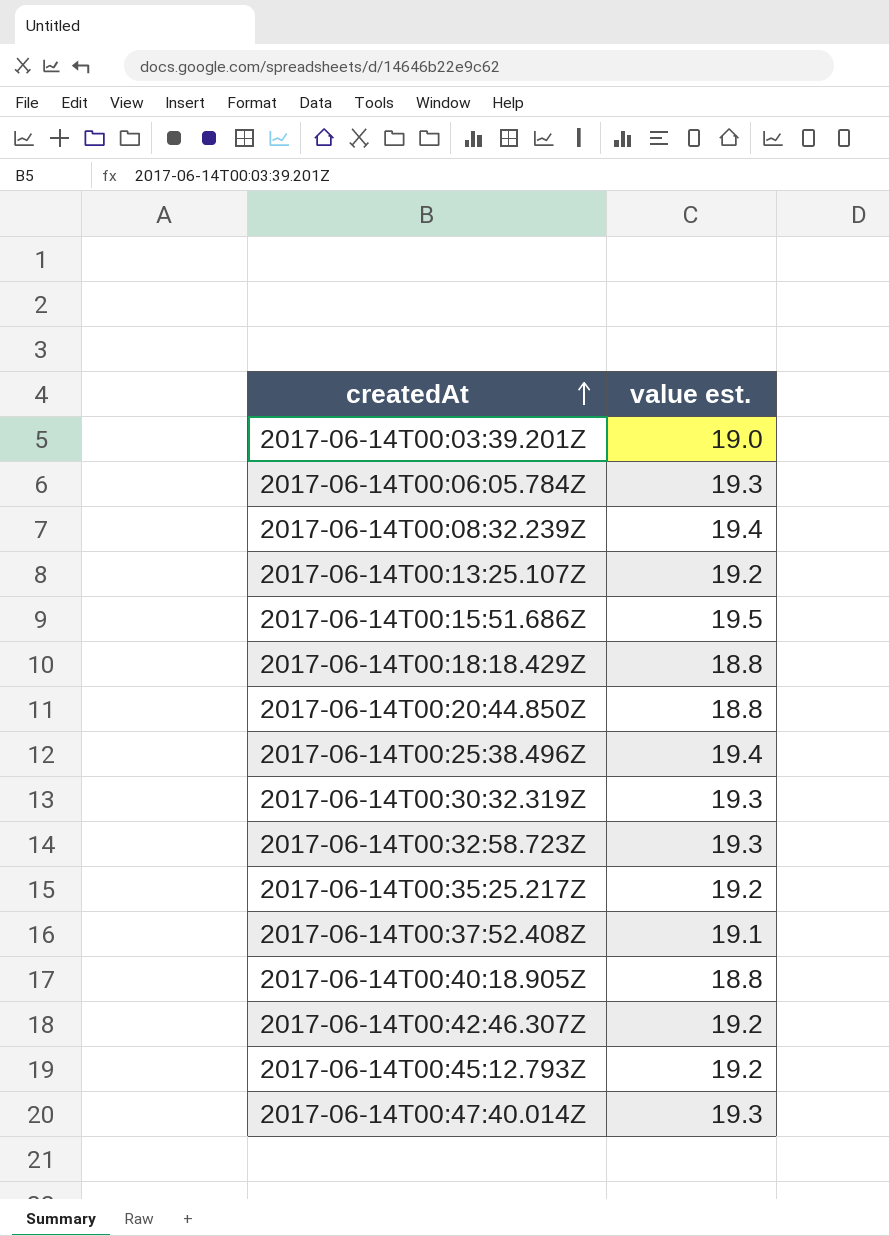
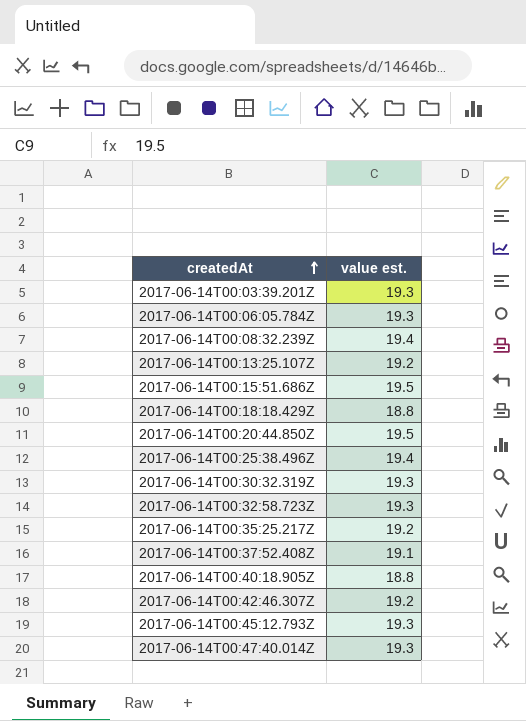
2017-06-14T00:03:39.201Z | value est.: 19.0 -> 19.3
2017-06-14T00:20:44.850Z | value est.: 18.8 -> 19.5
2017-06-14T00:45:12.793Z | value est.: 19.2 -> 19.3

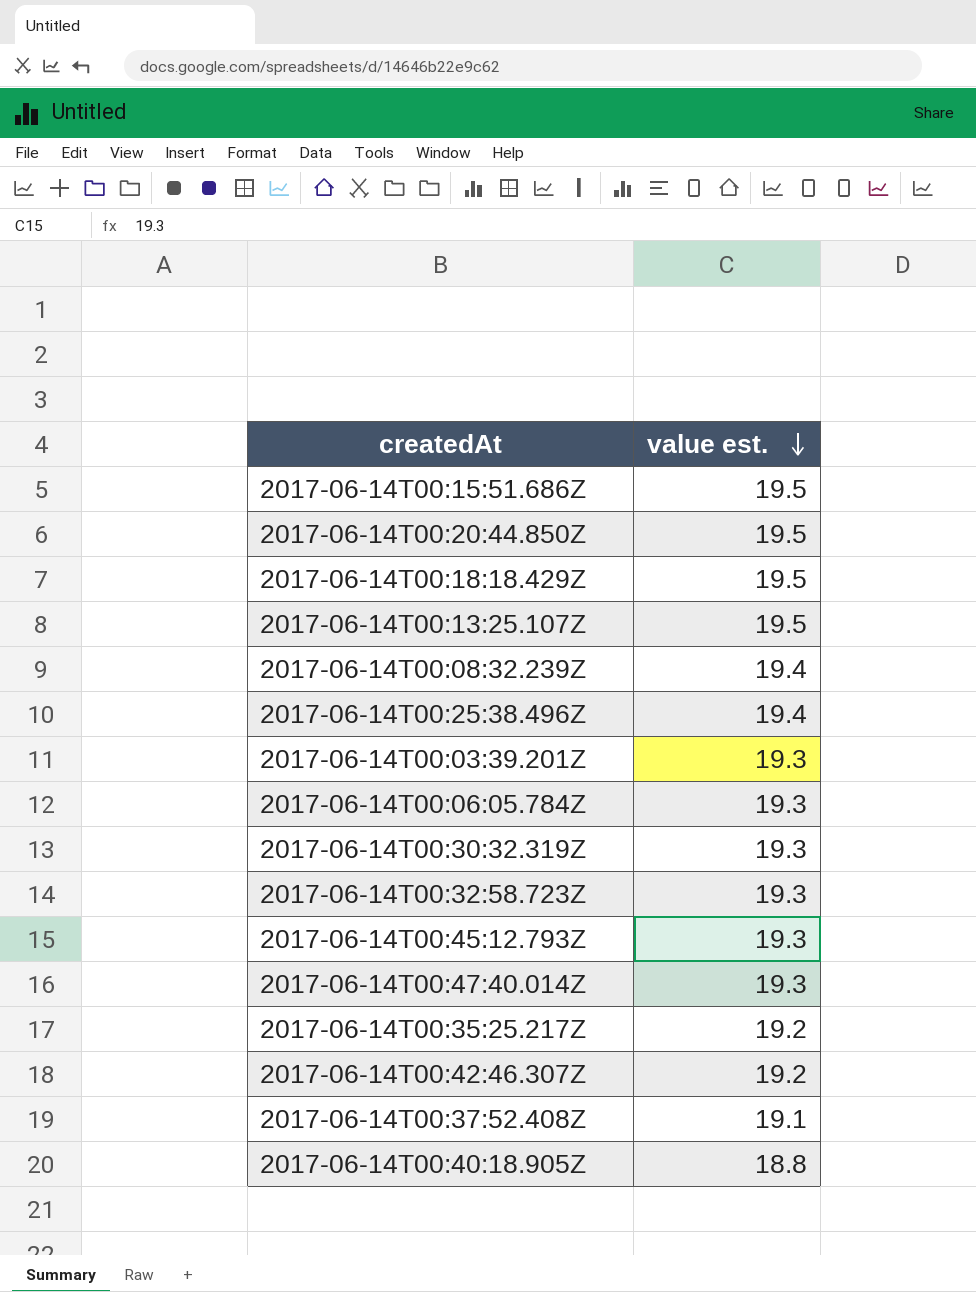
row order: createdAt ascending -> value est. descending
2017-06-14T00:18:18.429Z | value est.: 18.8 -> 19.5
2017-06-14T00:13:25.107Z | value est.: 19.2 -> 19.5

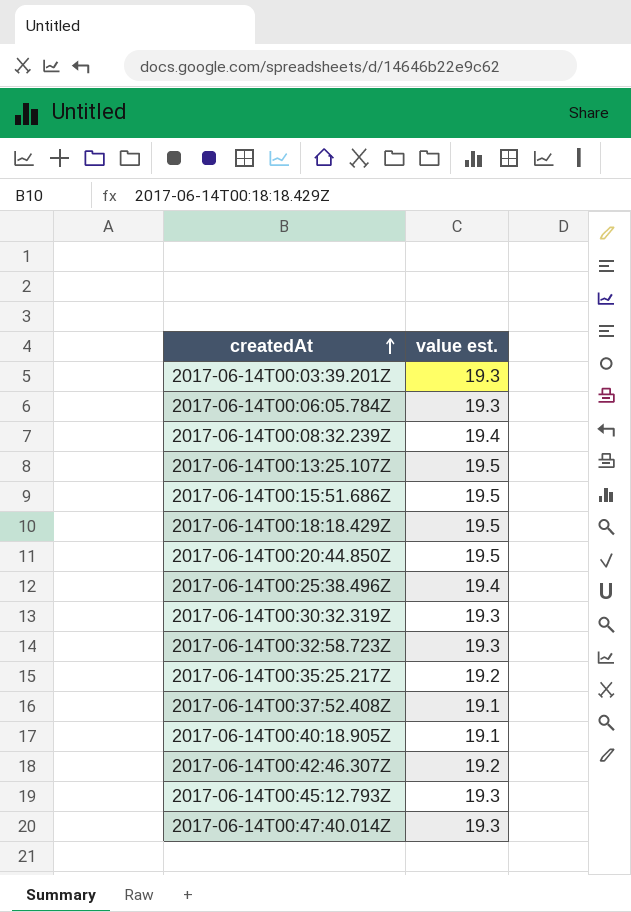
row order: value est. descending -> createdAt ascending
2017-06-14T00:40:18.905Z | value est.: 18.8 -> 19.1

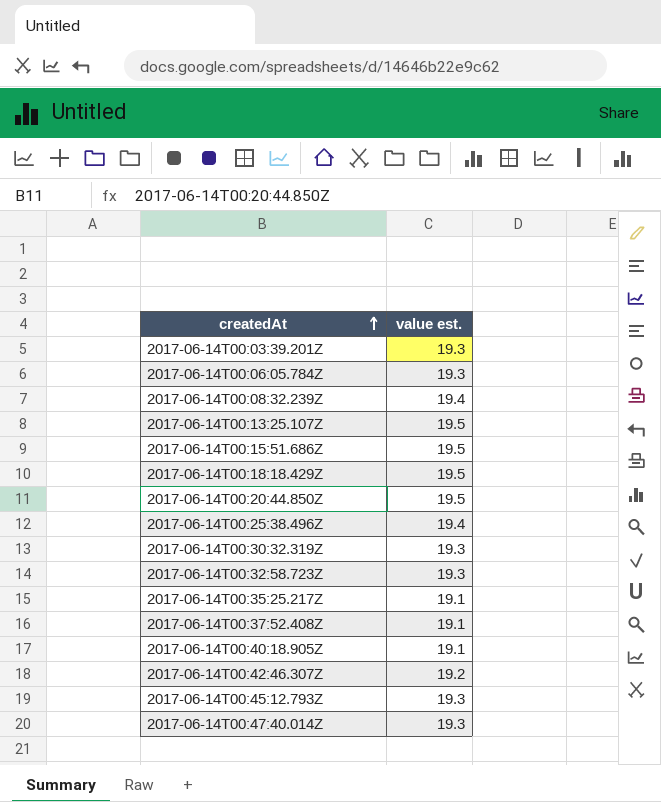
2017-06-14T00:35:25.217Z | value est.: 19.2 -> 19.1

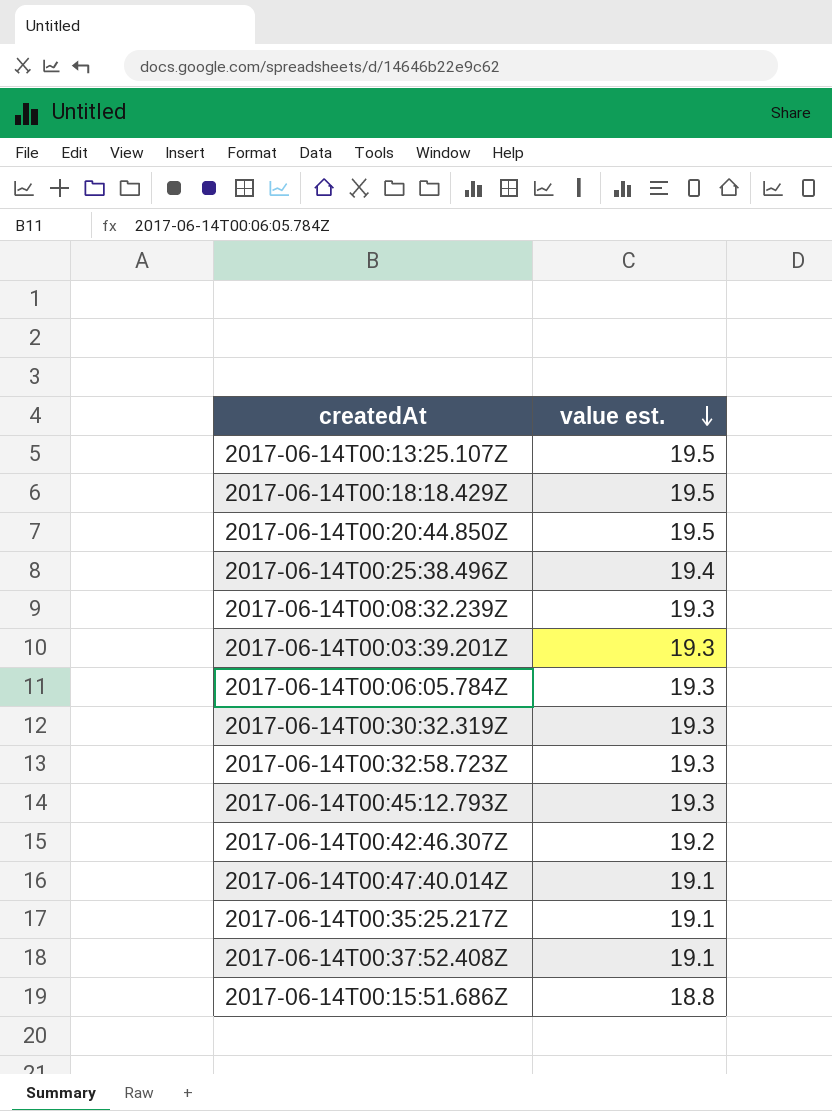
row order: createdAt ascending -> value est. descending
row 2017-06-14T00:40:18.905Z: 19.1 -> none
2017-06-14T00:08:32.239Z | value est.: 19.4 -> 19.3
2017-06-14T00:47:40.014Z | value est.: 19.3 -> 19.1
2017-06-14T00:15:51.686Z | value est.: 19.5 -> 18.8

